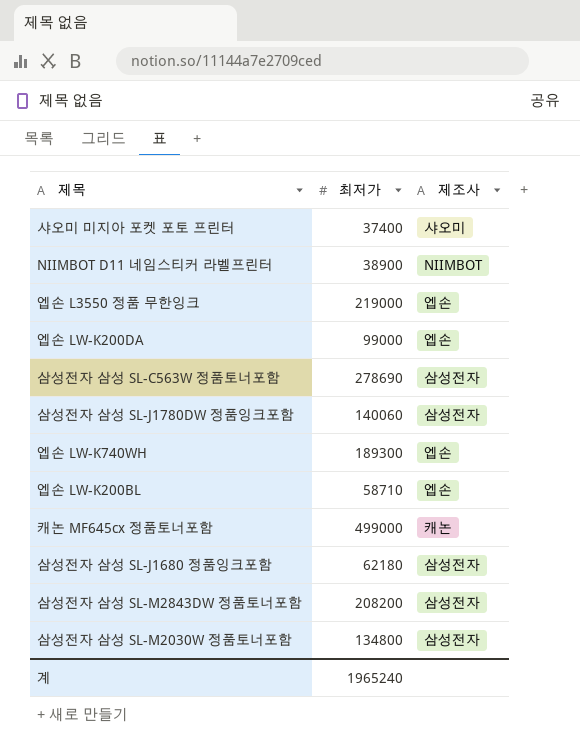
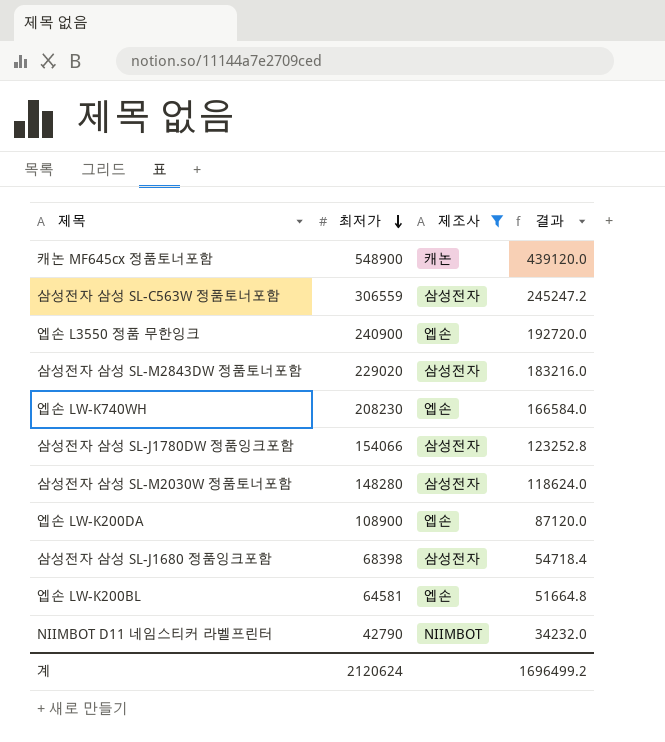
filter: none -> 제조사 != 샤오미
row order: none -> 최저가 descending
column 결과 | formula: none -> [최저가] * 0.8
캐논 MF645cx 정품토너포함 | 최저가: 499000 -> 548900
삼성전자 삼성 SL-C563W 정품토너포함 | 최저가: 278690 -> 306559
엡손 L3550 정품 무한잉크 | 최저가: 219000 -> 240900
삼성전자 삼성 SL-M2843DW 정품토너포함 | 최저가: 208200 -> 229020
엡손 LW-K740WH | 최저가: 189300 -> 208230
삼성전자 삼성 SL-J1780DW 정품잉크포함 | 최저가: 140060 -> 154066
삼성전자 삼성 SL-M2030W 정품토너포함 | 최저가: 134800 -> 148280
엡손 LW-K200DA | 최저가: 99000 -> 108900
삼성전자 삼성 SL-J1680 정품잉크포함 | 최저가: 62180 -> 68398
엡손 LW-K200BL | 최저가: 58710 -> 64581
NIIMBOT D11 네임스티커 라벨프린터 | 최저가: 38900 -> 42790
계 | 최저가: 1965240 -> 2120624

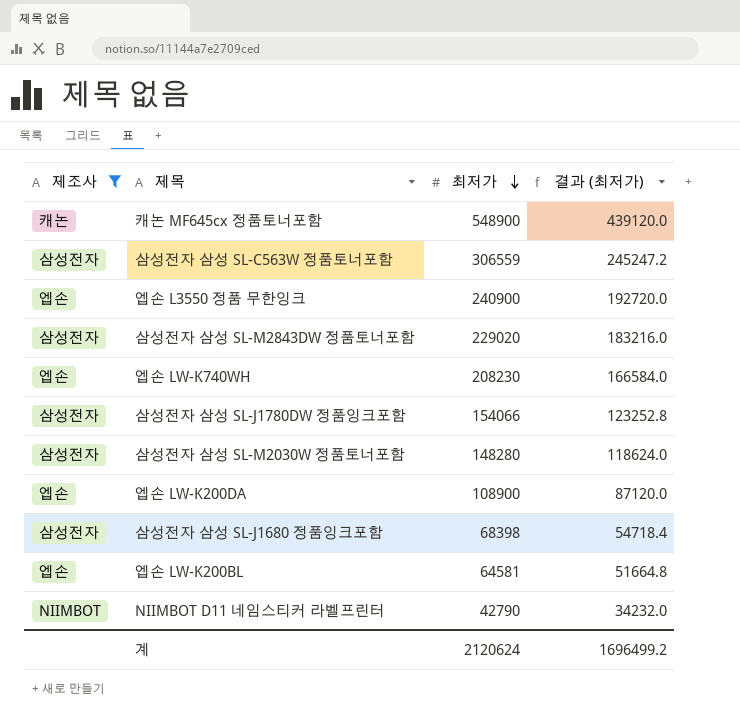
column 제조사 | position: 3 -> 1
column name: 결과 -> 결과 (최저가)

